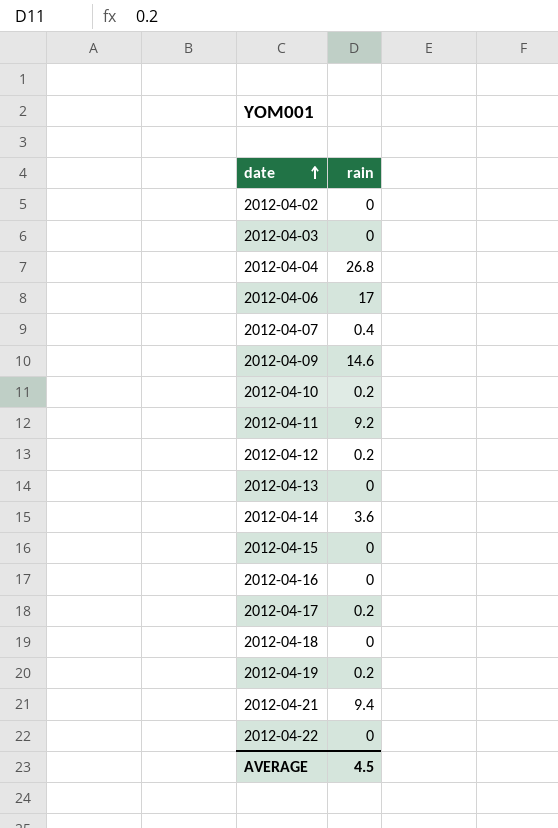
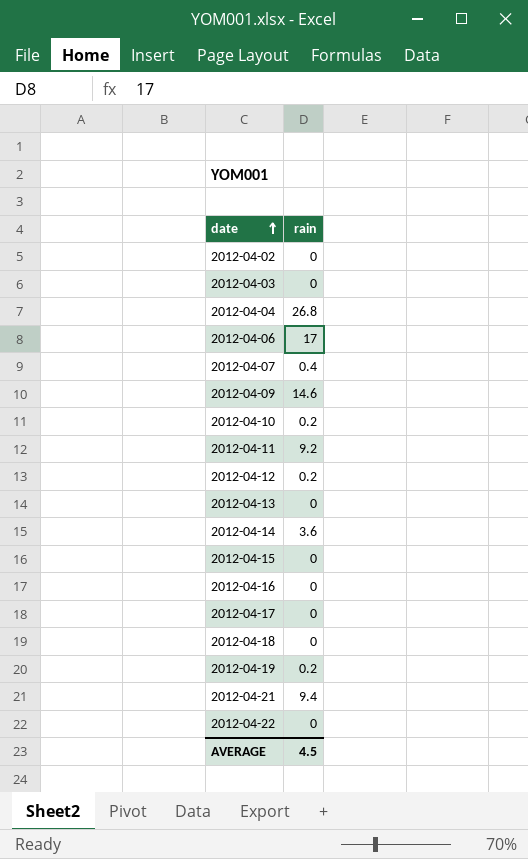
2012-04-17 | rain: 0.2 -> 0

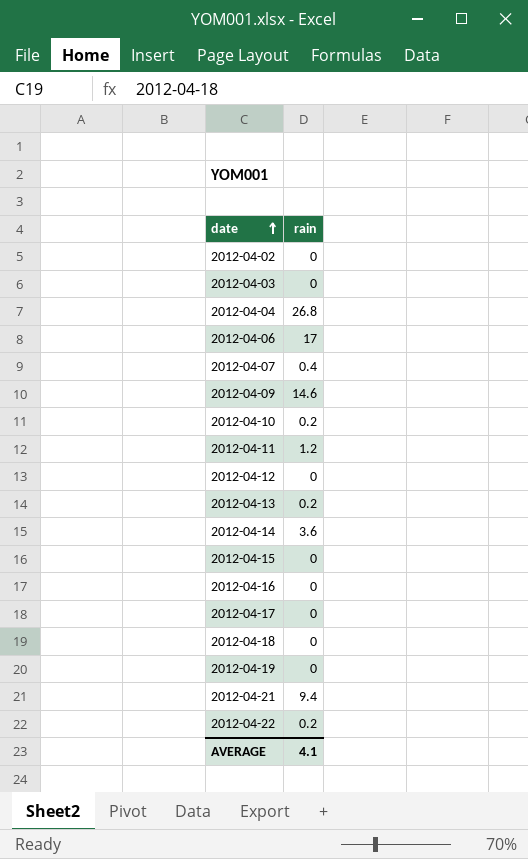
2012-04-11 | rain: 9.2 -> 1.2
2012-04-12 | rain: 0.2 -> 0
2012-04-13 | rain: 0 -> 0.2
2012-04-19 | rain: 0.2 -> 0
2012-04-22 | rain: 0 -> 0.2
AVERAGE | rain: 4.5 -> 4.1

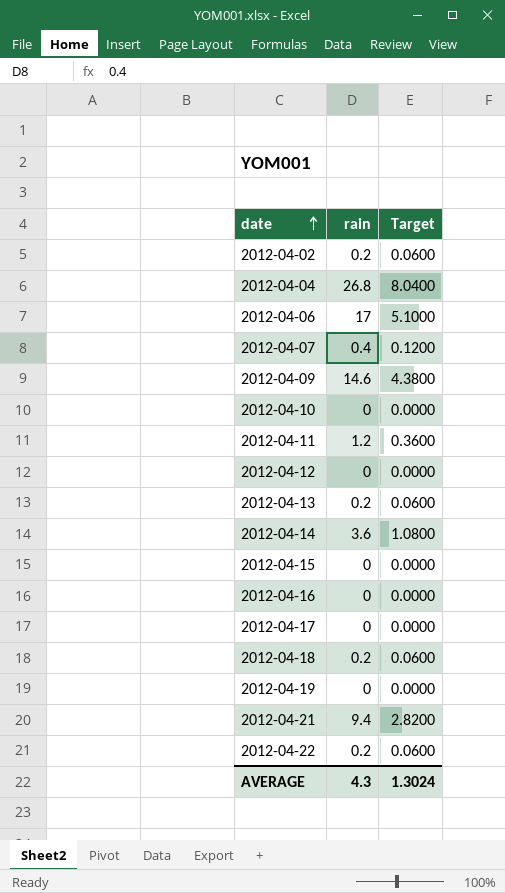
column Target | formula: none -> [rain] * 0.3
row 2012-04-03: 0 -> none
2012-04-02 | rain: 0 -> 0.2
2012-04-10 | rain: 0.2 -> 0
2012-04-18 | rain: 0 -> 0.2
AVERAGE | rain: 4.1 -> 4.3

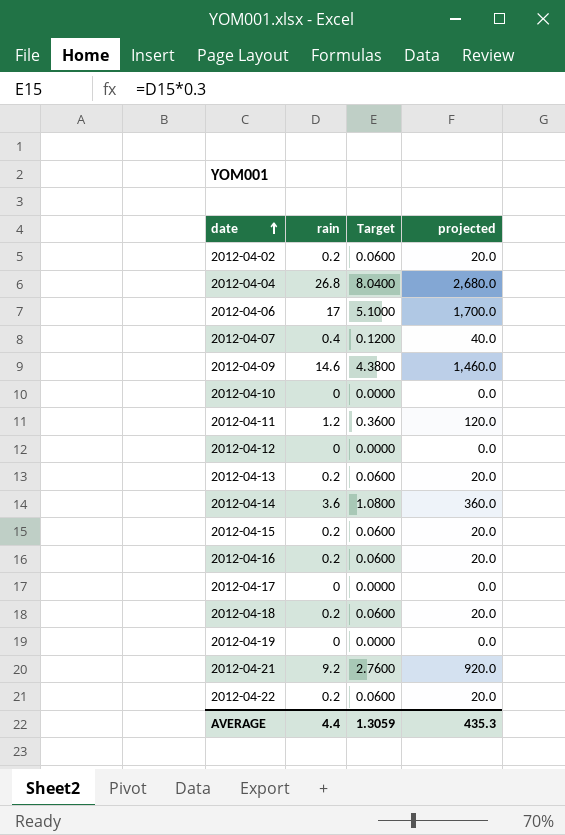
column projected | formula: none -> [rain] * 100
2012-04-15 | rain: 0 -> 0.2
2012-04-15 | Target: 0.0000 -> 0.0600
2012-04-16 | rain: 0 -> 0.2
2012-04-16 | Target: 0.0000 -> 0.0600
2012-04-21 | rain: 9.4 -> 9.2
2012-04-21 | Target: 2.8200 -> 2.7600
AVERAGE | rain: 4.3 -> 4.4
AVERAGE | Target: 1.3024 -> 1.3059

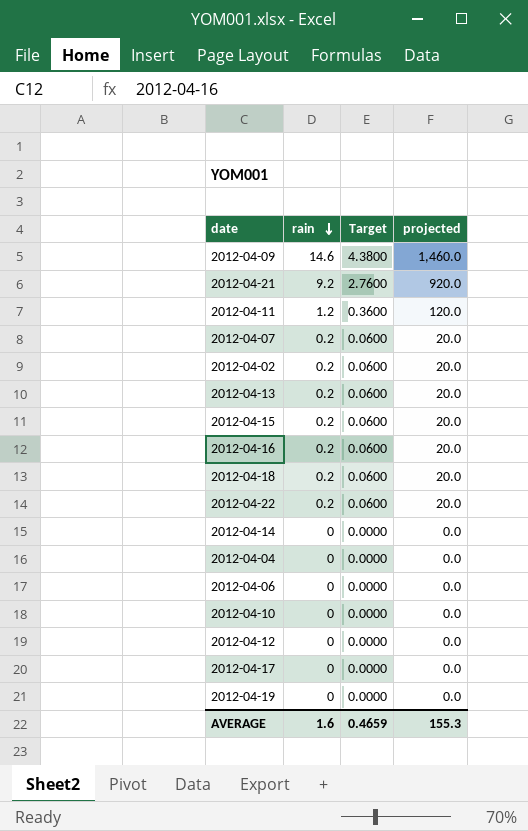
row order: date ascending -> rain descending
2012-04-07 | rain: 0.4 -> 0.2
2012-04-07 | Target: 0.1200 -> 0.0600
2012-04-07 | projected: 40.0 -> 20.0
2012-04-14 | rain: 3.6 -> 0
2012-04-14 | Target: 1.0800 -> 0.0000
2012-04-14 | projected: 360.0 -> 0.0
2012-04-04 | rain: 26.8 -> 0
2012-04-04 | Target: 8.0400 -> 0.0000
2012-04-04 | projected: 2,680.0 -> 0.0
2012-04-06 | rain: 17 -> 0
2012-04-06 | Target: 5.1000 -> 0.0000
2012-04-06 | projected: 1,700.0 -> 0.0
AVERAGE | rain: 4.4 -> 1.6
AVERAGE | Target: 1.3059 -> 0.4659
AVERAGE | projected: 435.3 -> 155.3

